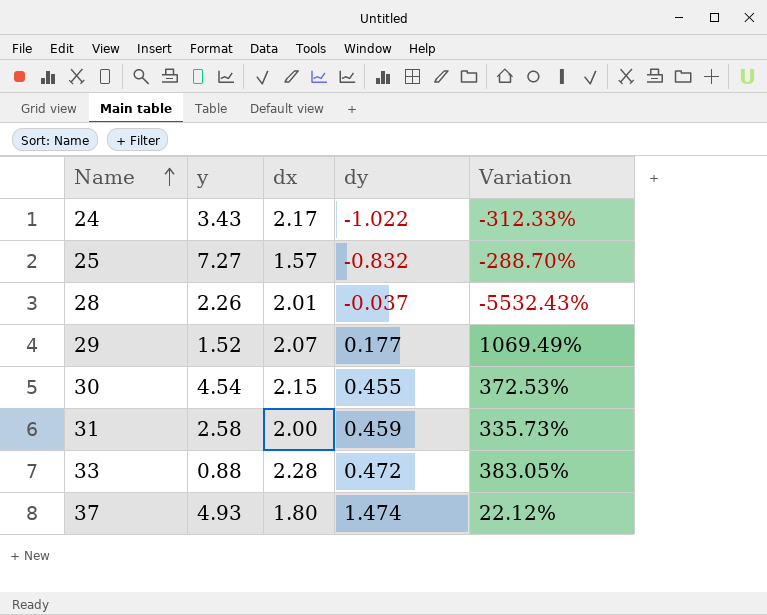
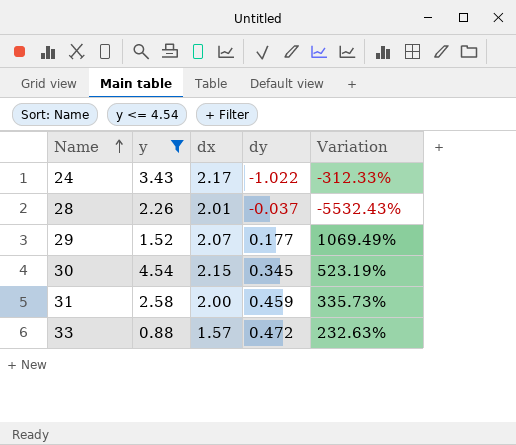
filter: none -> y <= 4.54
30 | dy: 0.455 -> 0.345
30 | Variation: 372.53% -> 523.19%
33 | dx: 2.28 -> 1.57
33 | Variation: 383.05% -> 232.63%

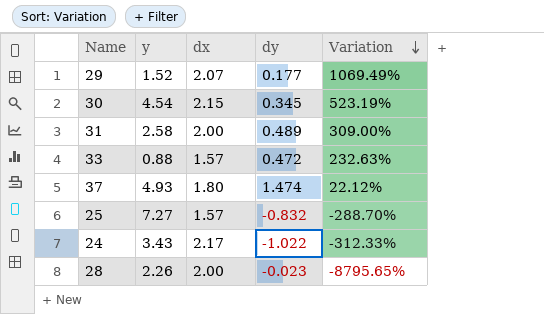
filter: y <= 4.54 -> none
row order: Name ascending -> Variation descending
31 | dy: 0.459 -> 0.489
31 | Variation: 335.73% -> 309.00%
28 | dx: 2.01 -> 2.00
28 | dy: -0.037 -> -0.023
28 | Variation: -5532.43% -> -8795.65%

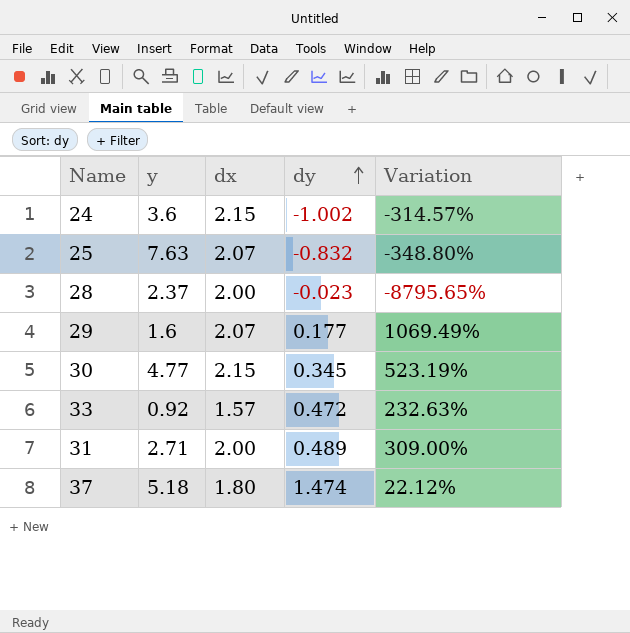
row order: Variation descending -> dy ascending
24 | y: 3.43 -> 3.6
24 | dx: 2.17 -> 2.15
24 | dy: -1.022 -> -1.002
24 | Variation: -312.33% -> -314.57%
25 | y: 7.27 -> 7.63
25 | dx: 1.57 -> 2.07
25 | Variation: -288.70% -> -348.80%
28 | y: 2.26 -> 2.37
29 | y: 1.52 -> 1.6
30 | y: 4.54 -> 4.77
33 | y: 0.88 -> 0.92
31 | y: 2.58 -> 2.71
37 | y: 4.93 -> 5.18

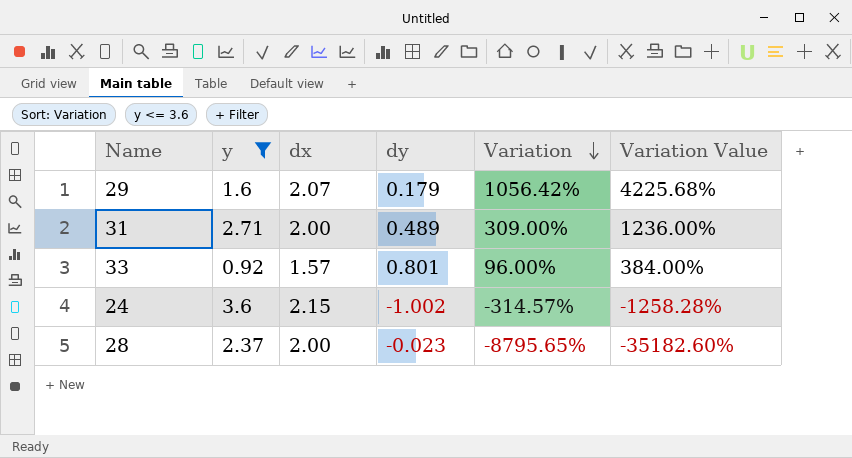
filter: none -> y <= 3.6
row order: dy ascending -> Variation descending
column Variation Value | formula: none -> [Variation] * 4
29 | dy: 0.177 -> 0.179
29 | Variation: 1069.49% -> 1056.42%
33 | dy: 0.472 -> 0.801
33 | Variation: 232.63% -> 96.00%

